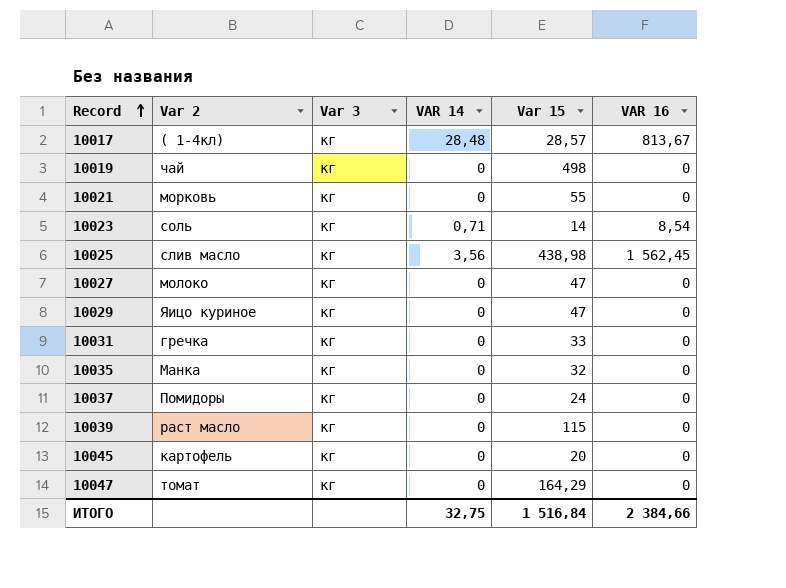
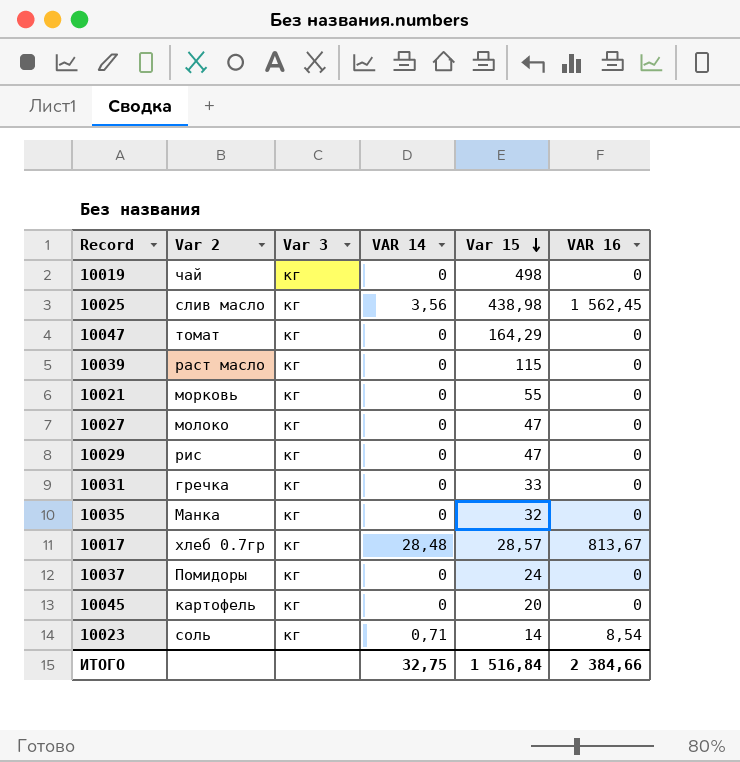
row order: Record ascending -> Var 15 descending
10029 | Var 2: Яицо куриное -> рис
10017 | Var 2: ( 1-4кл) -> хлеб 0.7гр

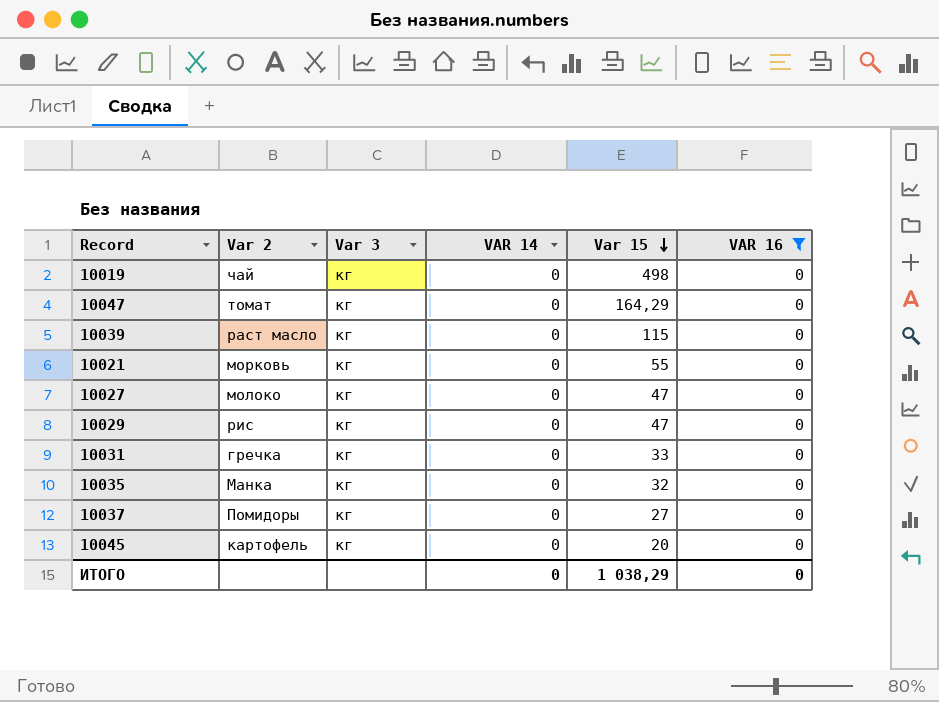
filter: none -> VAR 16 = 0
10037 | Var 15: 24 -> 27
ИТОГО | VAR 14: 32,75 -> 0
ИТОГО | Var 15: 1 516,84 -> 1 038,29
ИТОГО | VAR 16: 2 384,66 -> 0

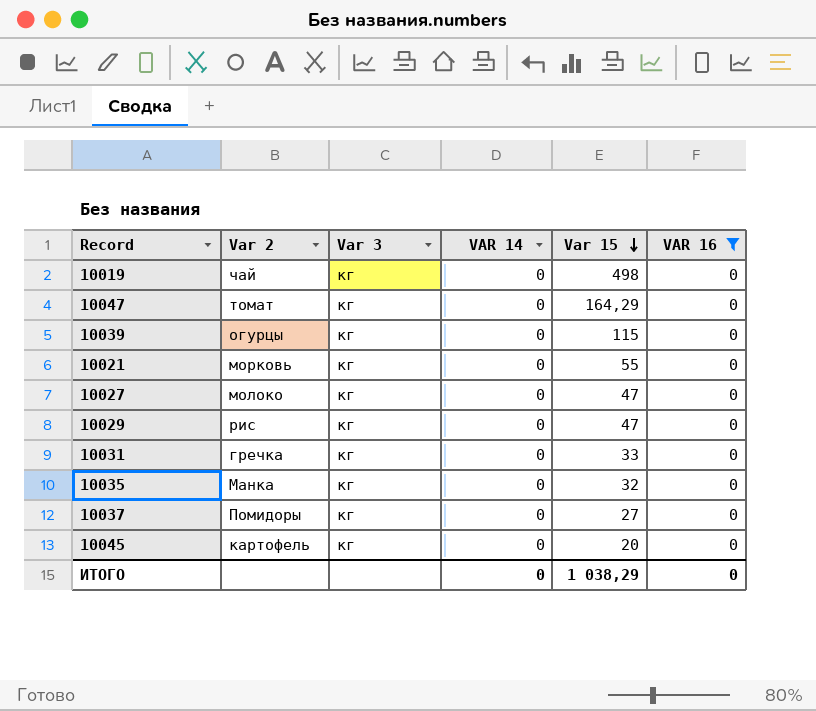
10039 | Var 2: раст масло -> огурцы

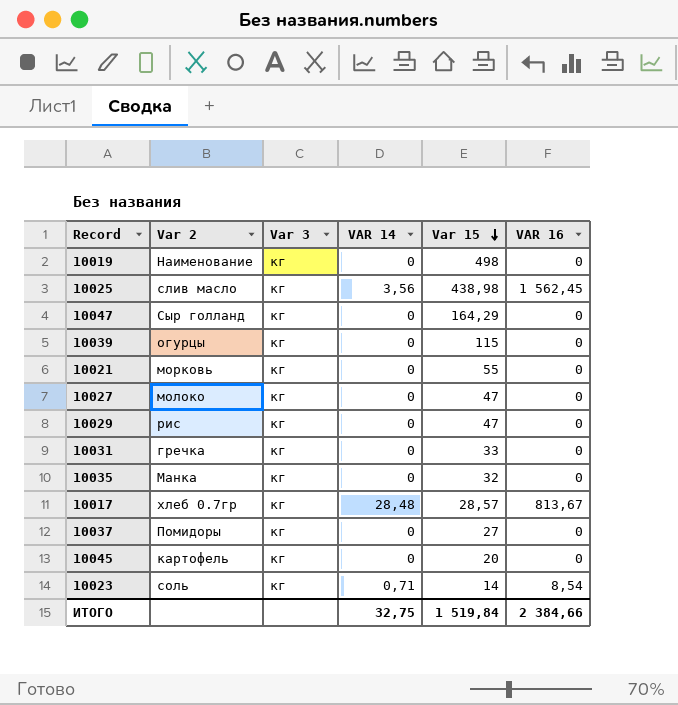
filter: VAR 16 = 0 -> none
10019 | Var 2: чай -> Наименование
10047 | Var 2: томат -> Сыр голланд
ИТОГО | VAR 14: 0 -> 32,75
ИТОГО | Var 15: 1 038,29 -> 1 519,84
ИТОГО | VAR 16: 0 -> 2 384,66

